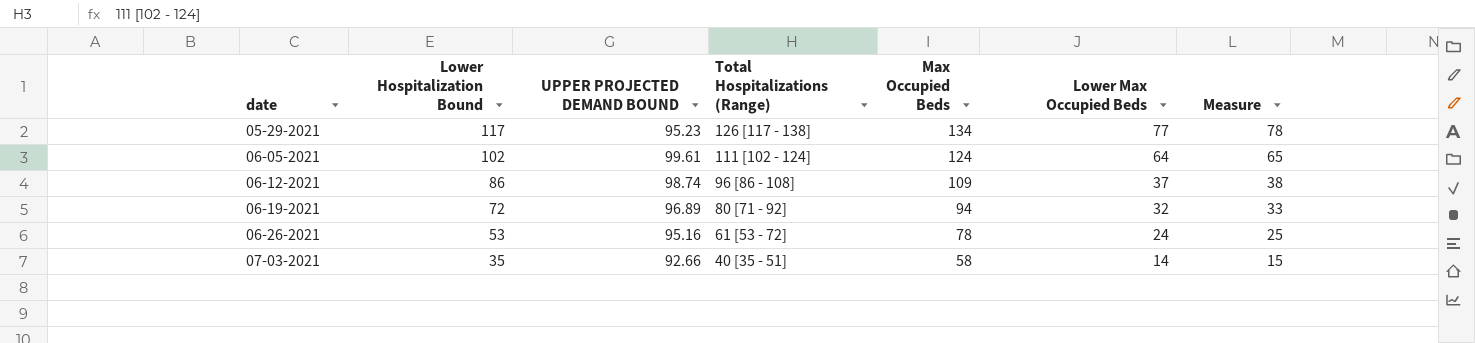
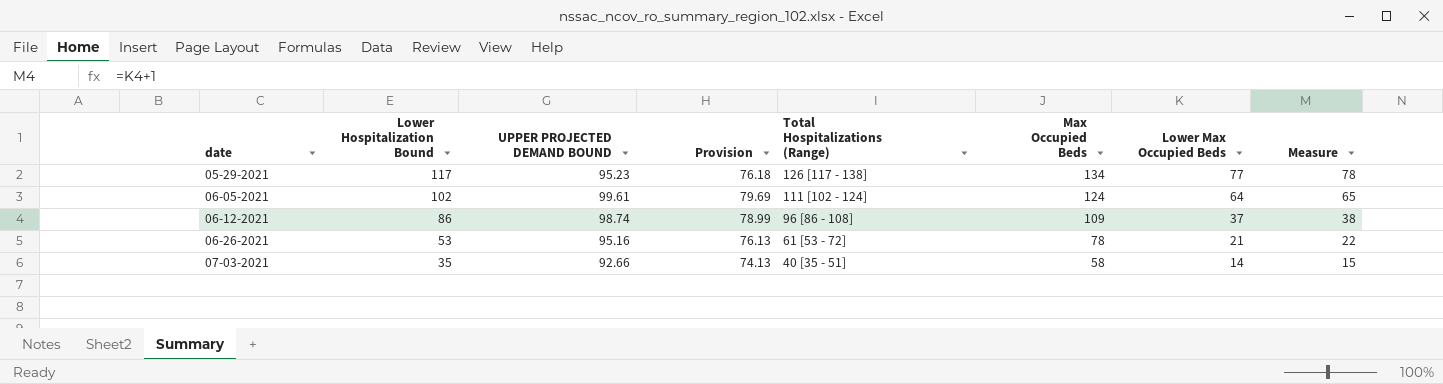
column Provision | formula: none -> [UPPER PROJECTED DEMAND BOUND] * 0.8
row 06-19-2021: 72 | 96.89 | 80 [71 - 92] | 94 | 32 | 33 -> none
06-26-2021 | Lower Max Occupied Beds: 24 -> 21
06-26-2021 | Measure: 25 -> 22

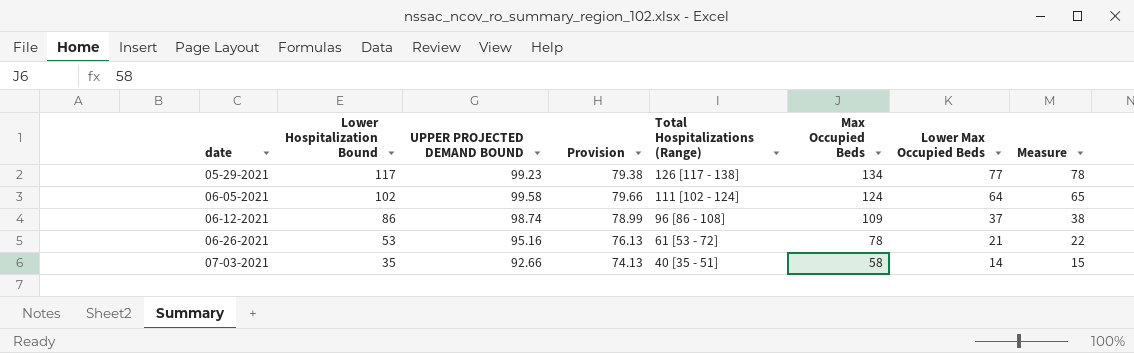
05-29-2021 | UPPER PROJECTED DEMAND BOUND: 95.23 -> 99.23
05-29-2021 | Provision: 76.18 -> 79.38
06-05-2021 | UPPER PROJECTED DEMAND BOUND: 99.61 -> 99.58
06-05-2021 | Provision: 79.69 -> 79.66

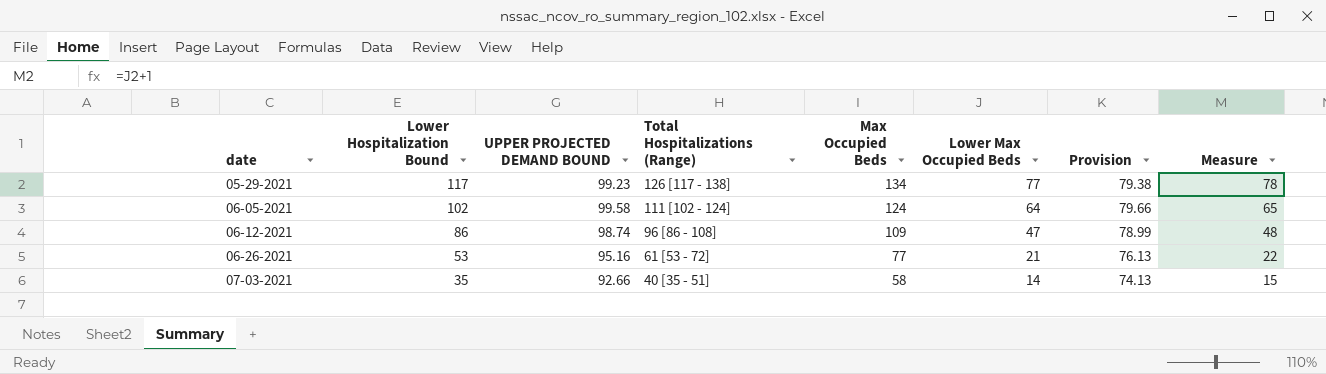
column Provision | position: 4 -> 7
06-12-2021 | Lower Max Occupied Beds: 37 -> 47
06-12-2021 | Measure: 38 -> 48
06-26-2021 | Max Occupied Beds: 78 -> 77

